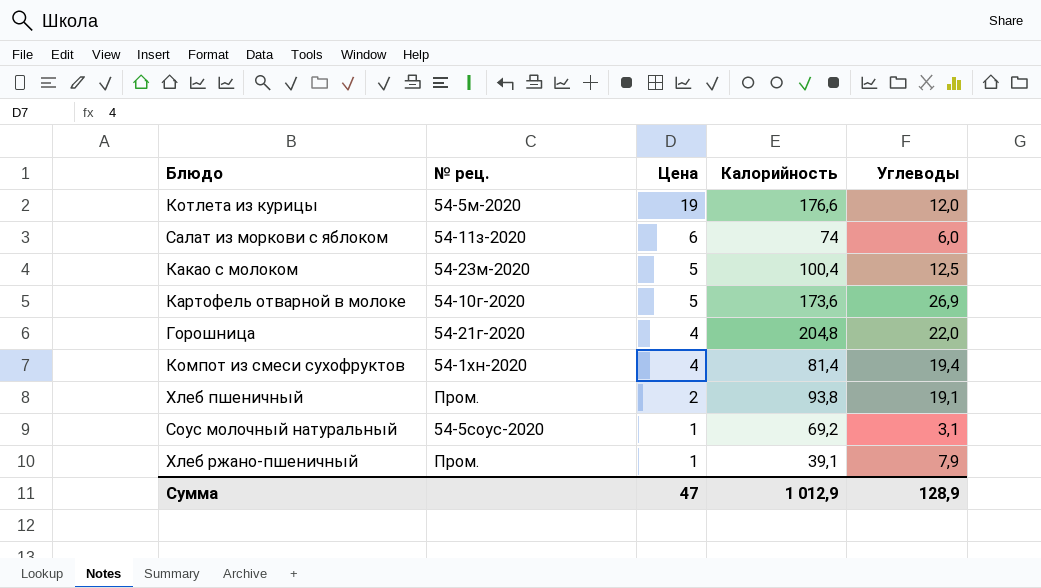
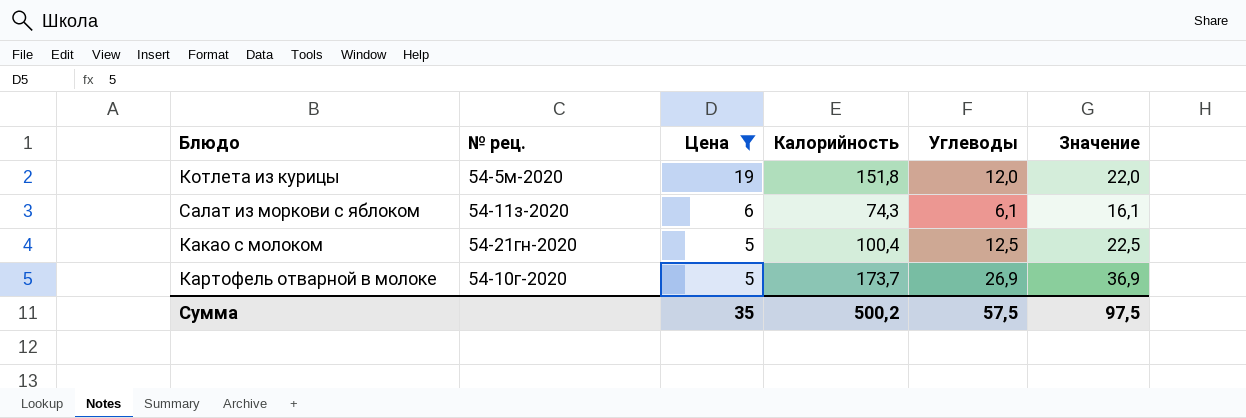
filter: none -> Цена >= 5
column Значение | formula: none -> [Углеводы] + 10
Котлета из курицы | Калорийность: 176,6 -> 151,8
Салат из моркови с яблоком | Калорийность: 74 -> 74,3
Салат из моркови с яблоком | Углеводы: 6,0 -> 6,1
Какао с молоком | № рец.: 54-23м-2020 -> 54-21гн-2020
Картофель отварной в молоке | Калорийность: 173,6 -> 173,7
Сумма | Цена: 47 -> 35
Сумма | Калорийность: 1 012,9 -> 500,2
Сумма | Углеводы: 128,9 -> 57,5

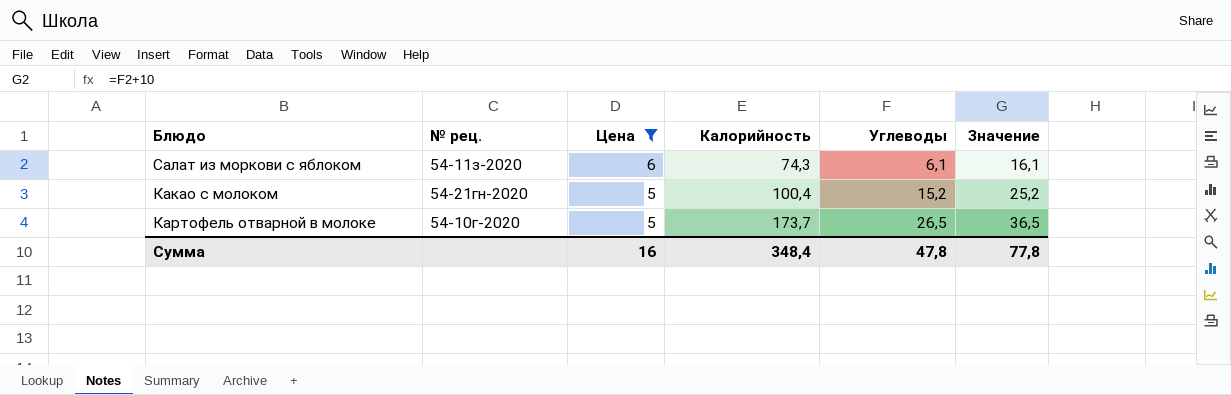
row Котлета из курицы: 54-5м-2020 | 19 | 151,8 | 12,0 | 22,0 -> none
Какао с молоком | Углеводы: 12,5 -> 15,2
Какао с молоком | Значение: 22,5 -> 25,2
Картофель отварной в молоке | Углеводы: 26,9 -> 26,5
Картофель отварной в молоке | Значение: 36,9 -> 36,5
Сумма | Цена: 35 -> 16
Сумма | Калорийность: 500,2 -> 348,4
Сумма | Углеводы: 57,5 -> 47,8
Сумма | Значение: 97,5 -> 77,8

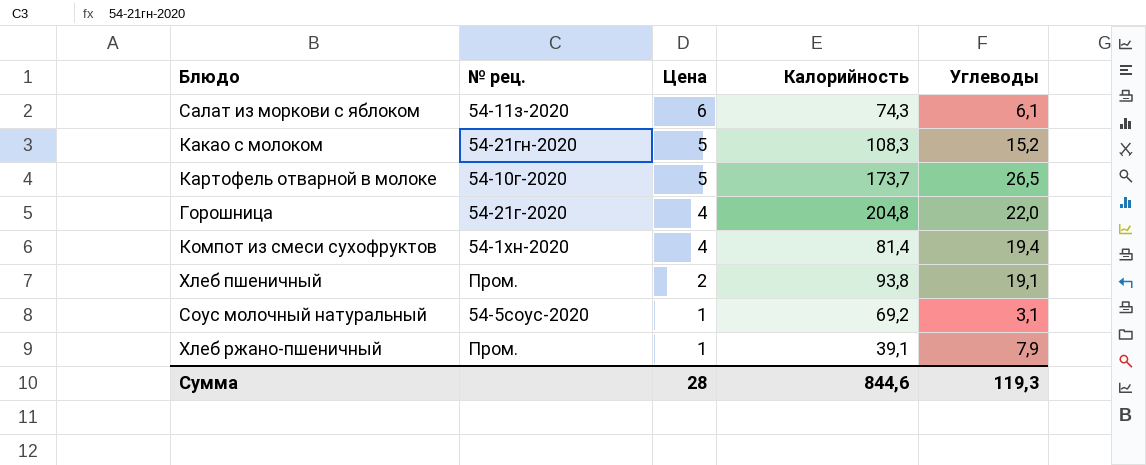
filter: Цена >= 5 -> none
column Значение | formula: [Углеводы] + 10 -> none
Какао с молоком | Калорийность: 100,4 -> 108,3
Сумма | Цена: 16 -> 28
Сумма | Калорийность: 348,4 -> 844,6
Сумма | Углеводы: 47,8 -> 119,3

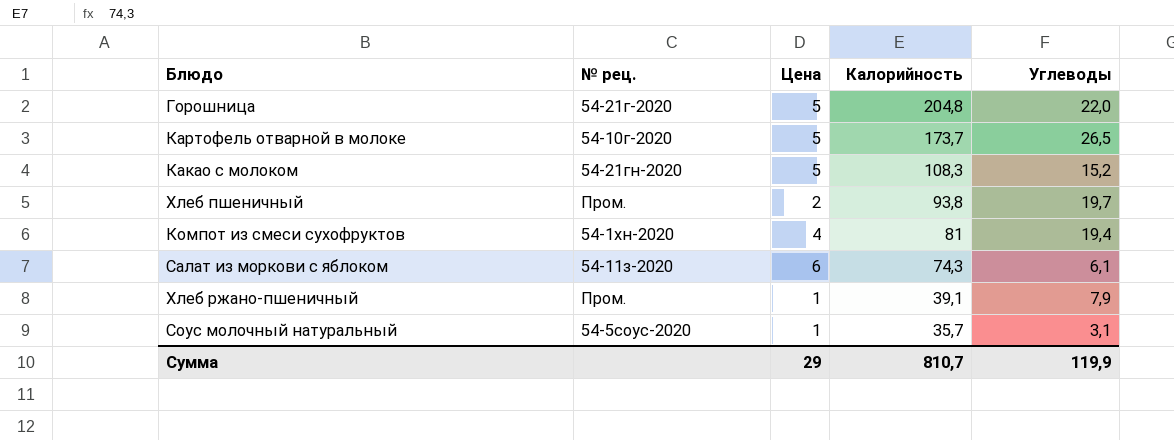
row order: Цена descending -> Калорийность descending
Горошница | Цена: 4 -> 5
Хлеб пшеничный | Углеводы: 19,1 -> 19,7
Компот из смеси сухофруктов | Калорийность: 81,4 -> 81
Соус молочный натуральный | Калорийность: 69,2 -> 35,7
Сумма | Цена: 28 -> 29
Сумма | Калорийность: 844,6 -> 810,7
Сумма | Углеводы: 119,3 -> 119,9

